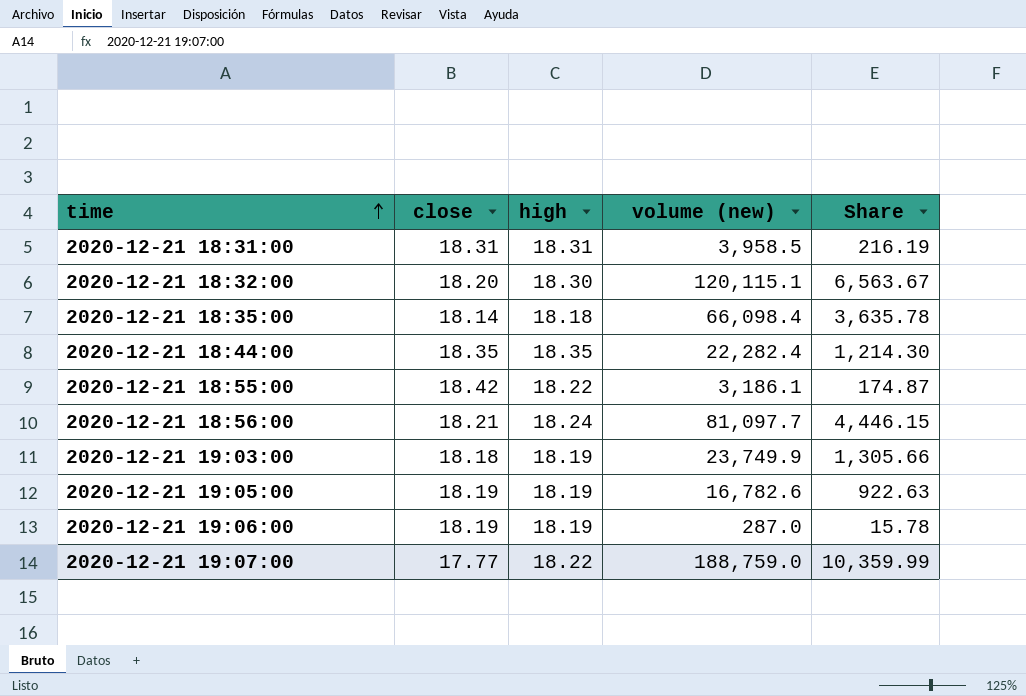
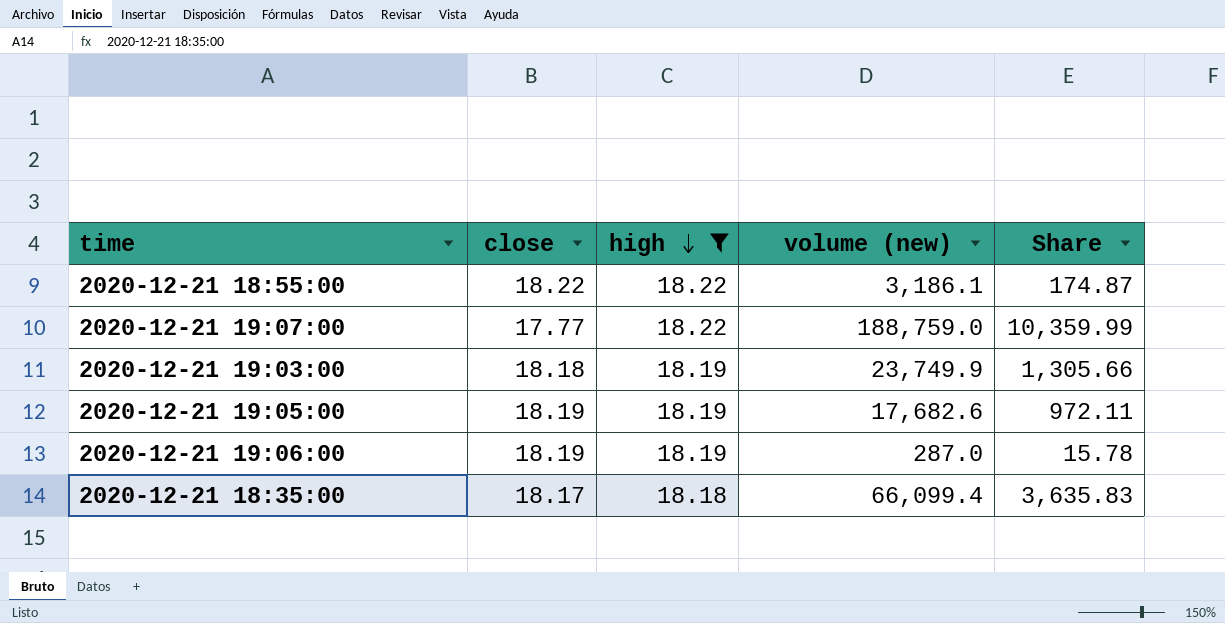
filter: none -> high <= 18.22
row order: time ascending -> high descending
2020-12-21 18:55:00 | close: 18.42 -> 18.22
2020-12-21 19:05:00 | volume (new): 16,782.6 -> 17,682.6
2020-12-21 19:05:00 | Share: 922.63 -> 972.11
2020-12-21 18:35:00 | close: 18.14 -> 18.17
2020-12-21 18:35:00 | volume (new): 66,098.4 -> 66,099.4
2020-12-21 18:35:00 | Share: 3,635.78 -> 3,635.83

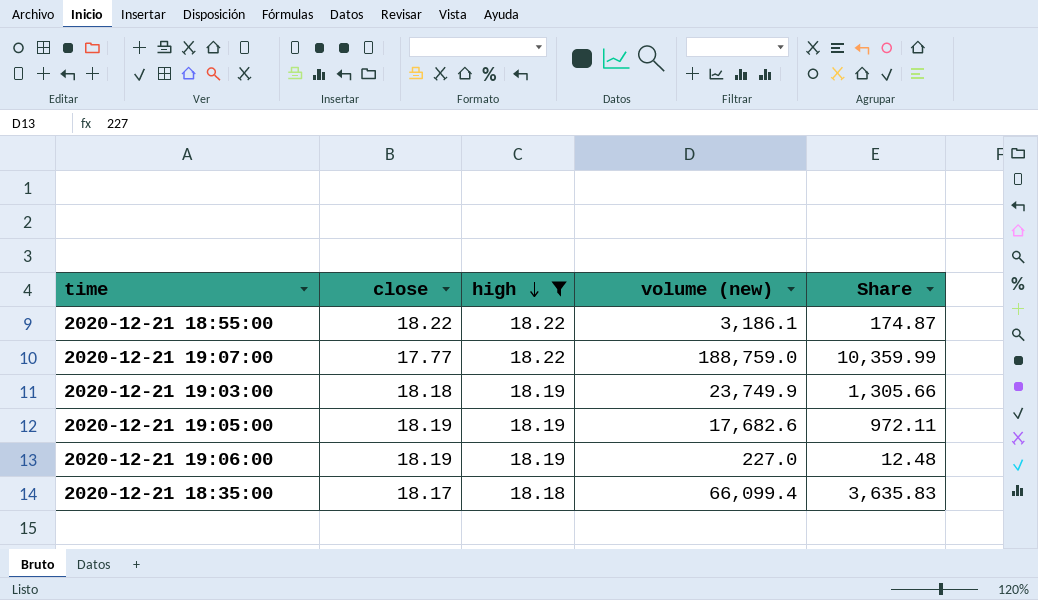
2020-12-21 19:06:00 | volume (new): 287.0 -> 227.0
2020-12-21 19:06:00 | Share: 15.78 -> 12.48

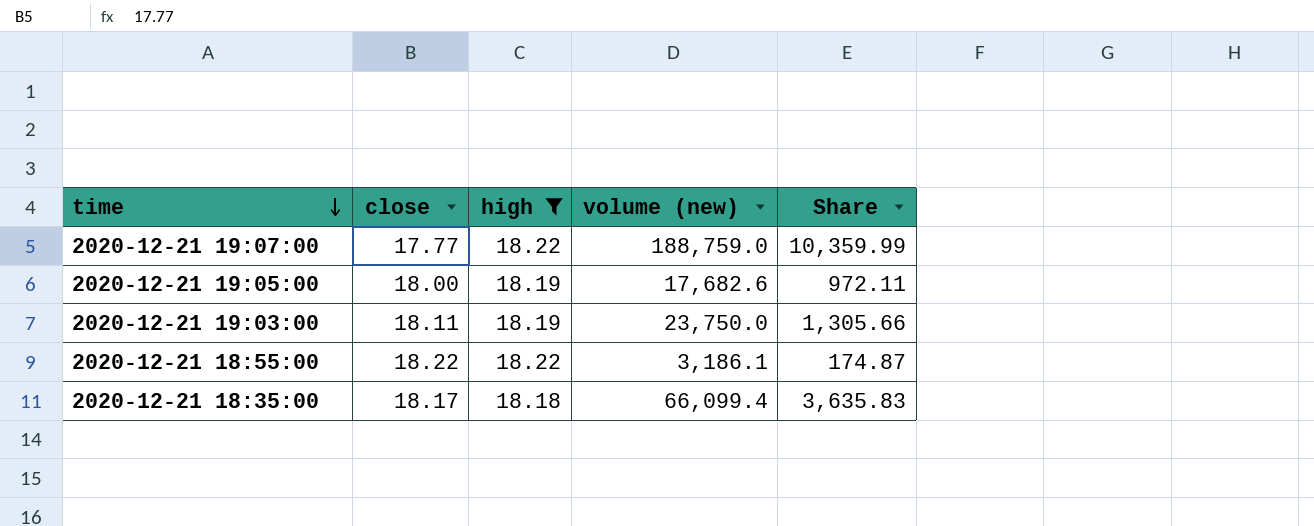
row order: high descending -> time descending
row 2020-12-21 19:06:00: 18.19 | 18.19 | 227.0 | 12.48 -> none
2020-12-21 19:05:00 | close: 18.19 -> 18.00
2020-12-21 19:03:00 | close: 18.18 -> 18.11
2020-12-21 19:03:00 | volume (new): 23,749.9 -> 23,750.0

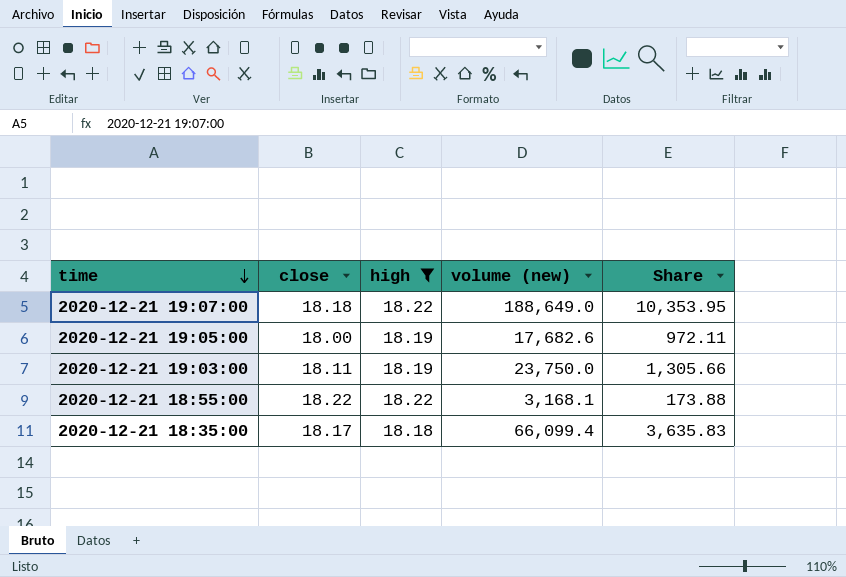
2020-12-21 19:07:00 | close: 17.77 -> 18.18
2020-12-21 19:07:00 | volume (new): 188,759.0 -> 188,649.0
2020-12-21 19:07:00 | Share: 10,359.99 -> 10,353.95
2020-12-21 18:55:00 | volume (new): 3,186.1 -> 3,168.1
2020-12-21 18:55:00 | Share: 174.87 -> 173.88

